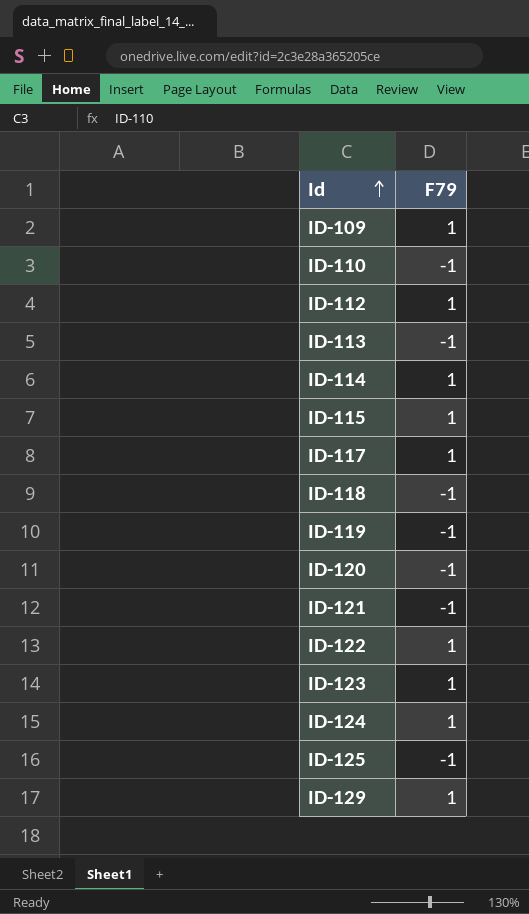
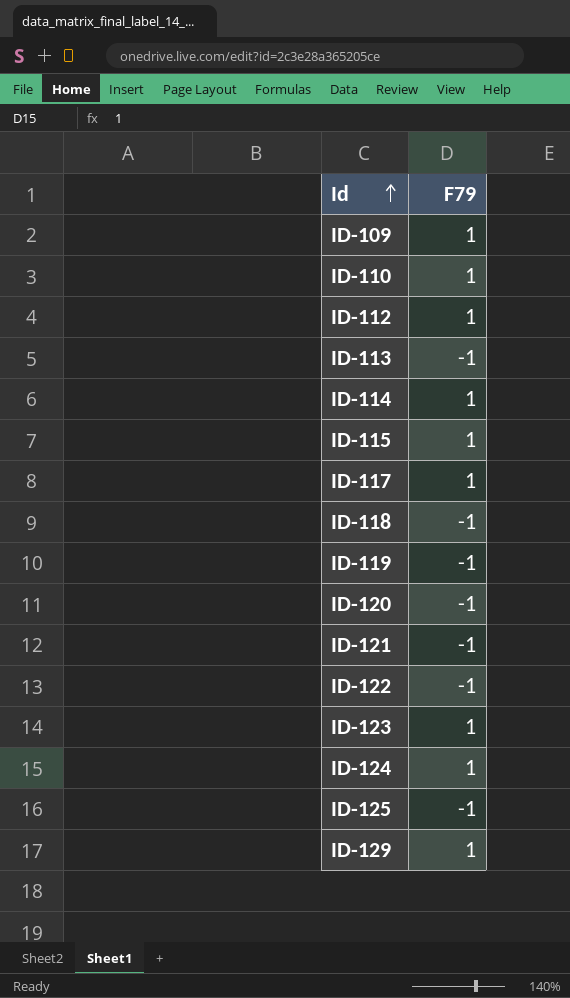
ID-110 | F79: -1 -> 1
ID-122 | F79: 1 -> -1

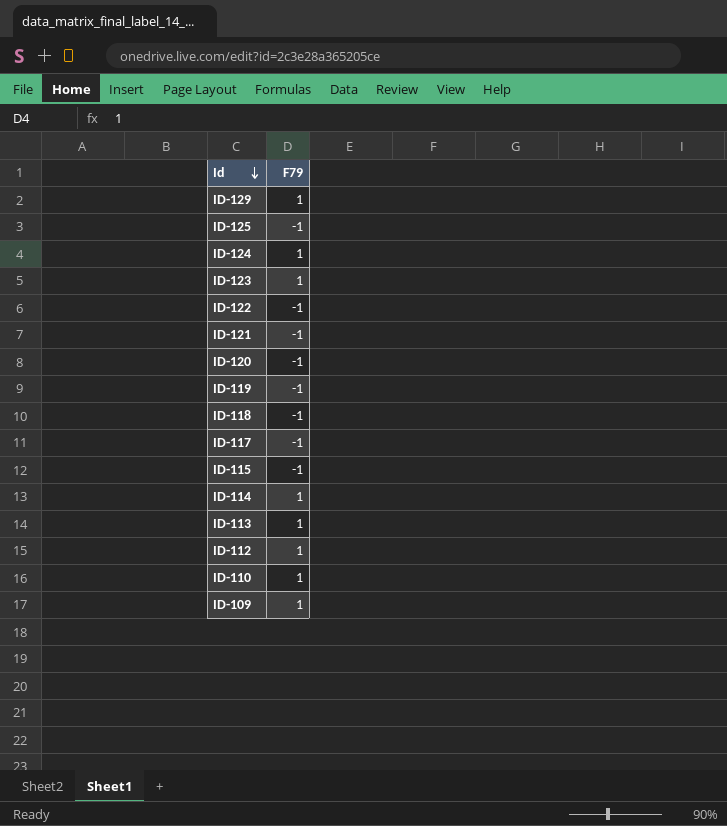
row order: Id ascending -> Id descending
ID-117 | F79: 1 -> -1
ID-115 | F79: 1 -> -1
ID-113 | F79: -1 -> 1

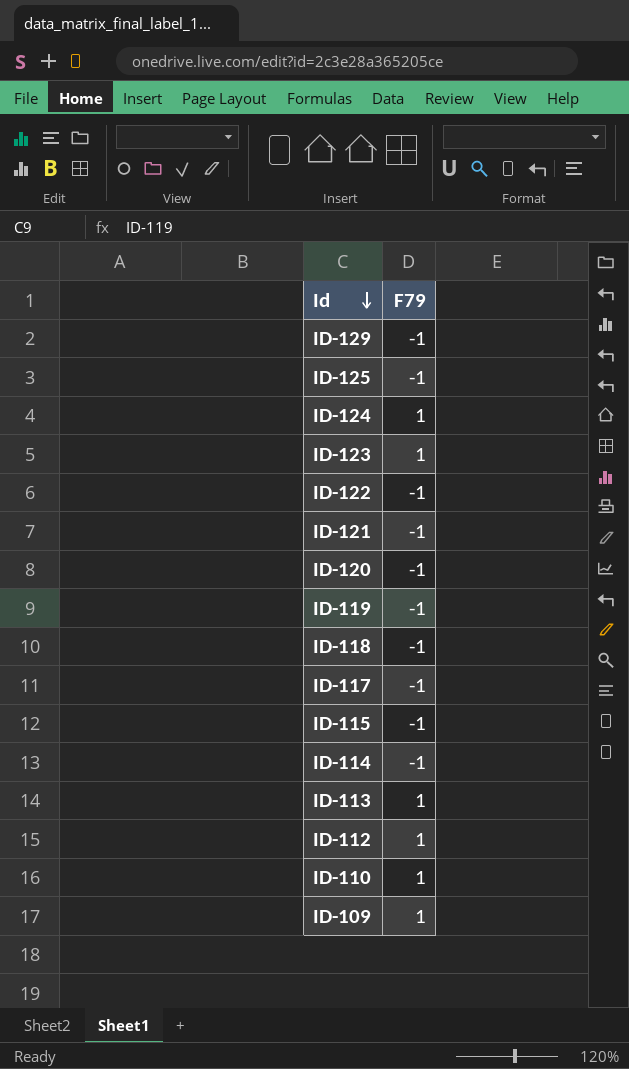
ID-129 | F79: 1 -> -1
ID-114 | F79: 1 -> -1

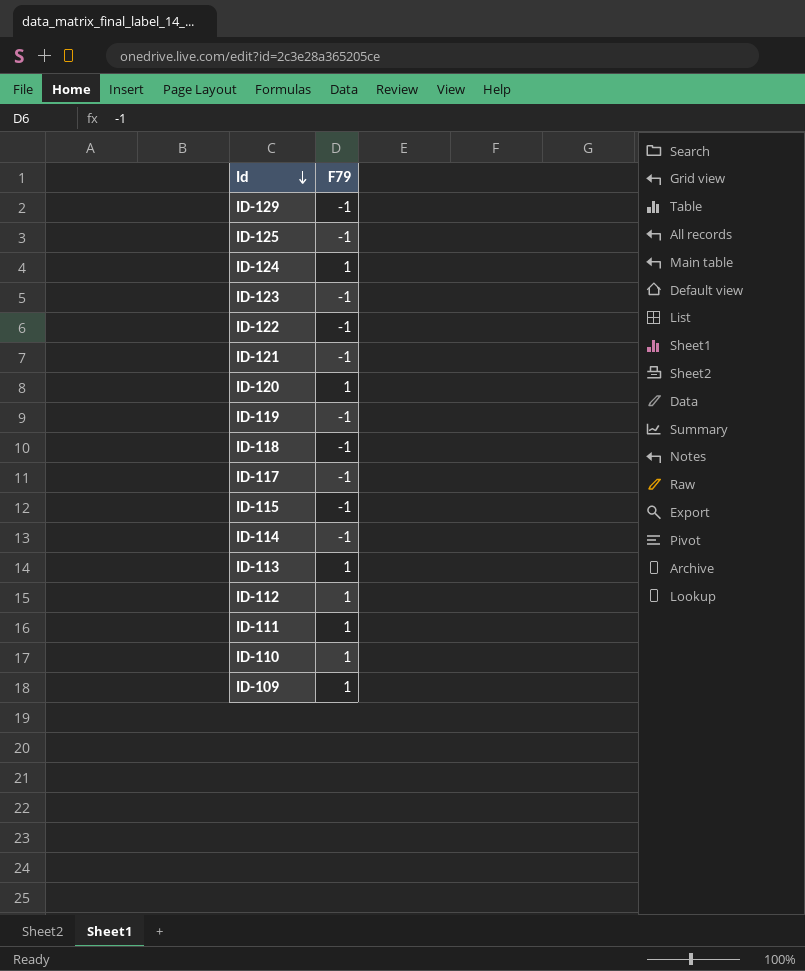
ID-123 | F79: 1 -> -1
ID-120 | F79: -1 -> 1
row ID-111: none -> 1

